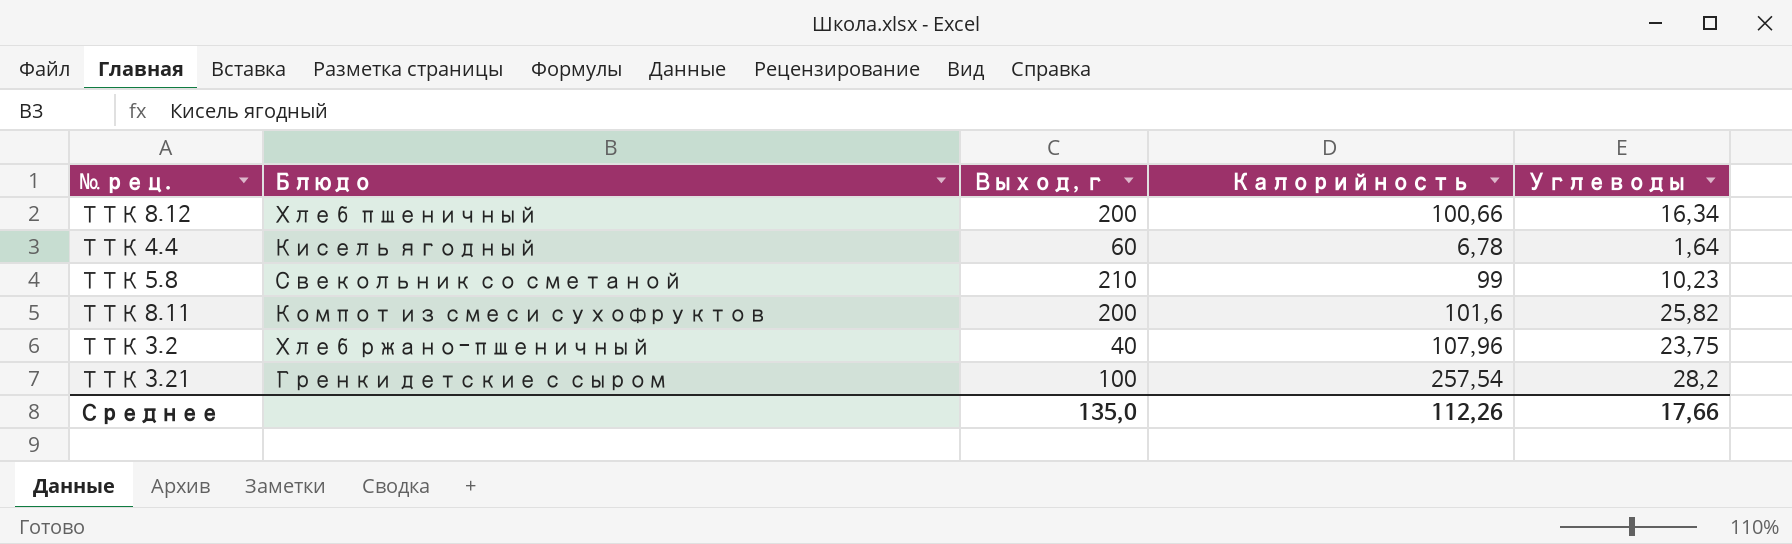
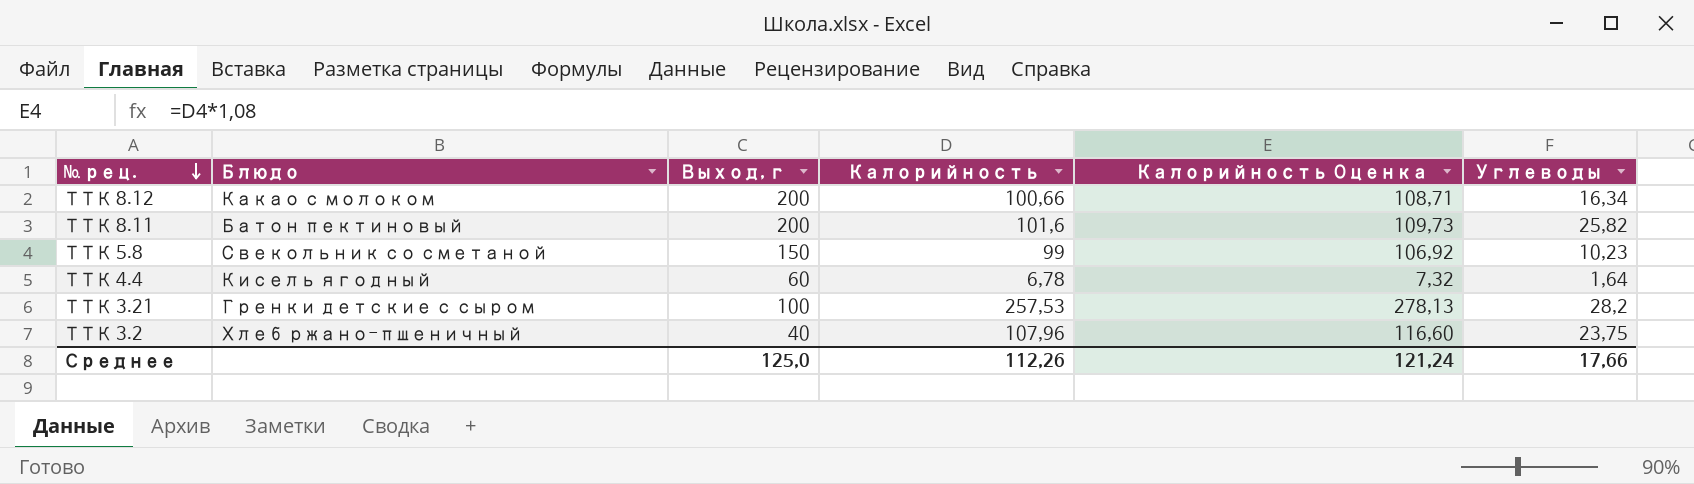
row order: none -> № рец. descending
column Калорийность Оценка | formula: none -> [Калорийность] * 1,08
ТТК 8.12 | Блюдо: Хлеб пшеничный -> Какао с молоком
ТТК 8.11 | Блюдо: Компот из смеси сухофруктов -> Батон пектиновый
ТТК 5.8 | Выход, г: 210 -> 150
ТТК 3.21 | Калорийность: 257,54 -> 257,53
Среднее | Выход, г: 135,0 -> 125,0

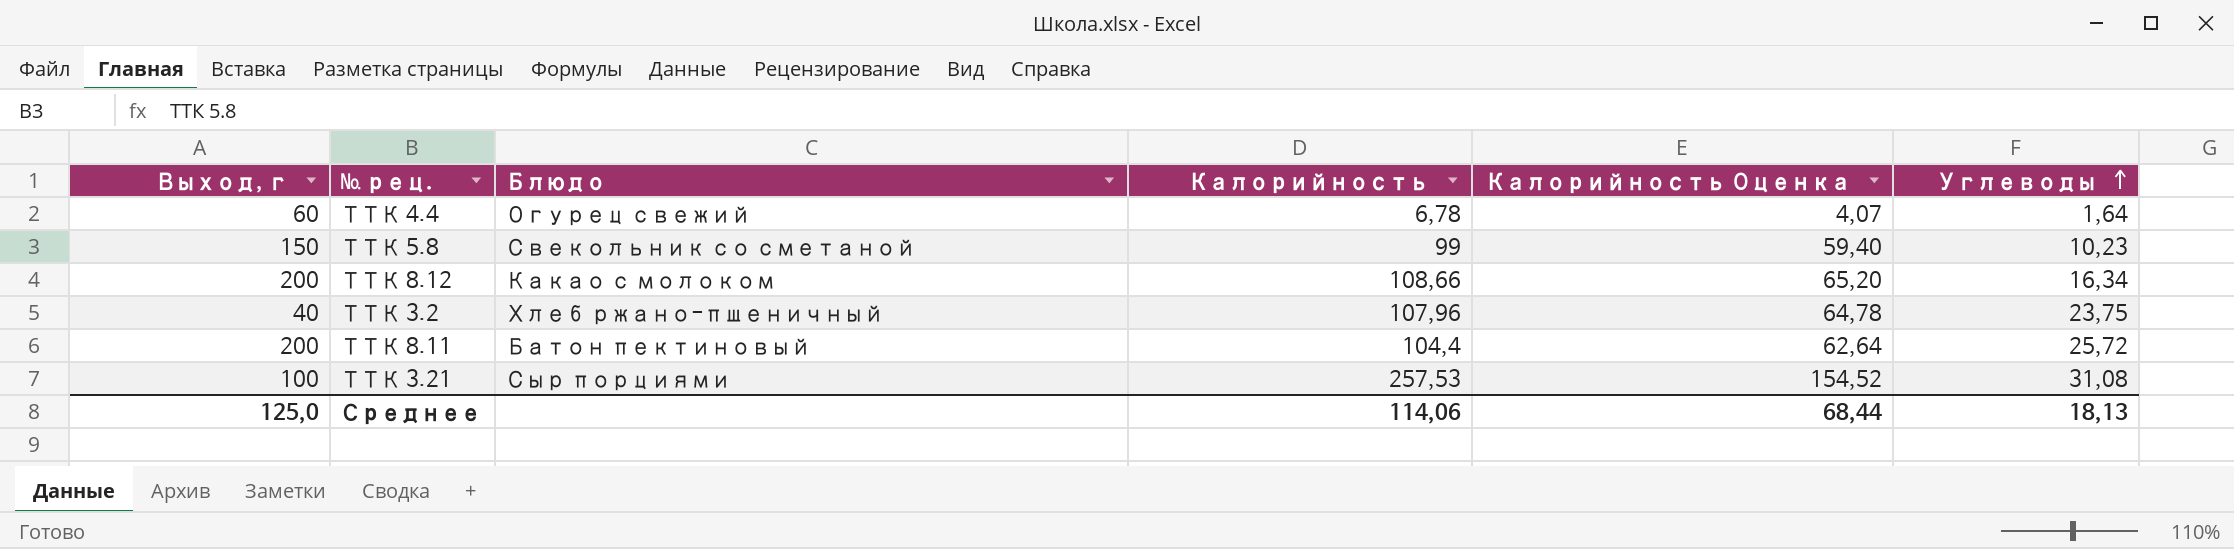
row order: № рец. descending -> Углеводы ascending
column Выход, г | position: 3 -> 1
column Калорийность Оценка | formula: [Калорийность] * 1,08 -> [Калорийность] * 0,6
ТТК 4.4 | Блюдо: Кисель ягодный -> Огурец свежий
ТТК 8.12 | Калорийность: 100,66 -> 108,66
ТТК 8.11 | Калорийность: 101,6 -> 104,4
ТТК 8.11 | Углеводы: 25,82 -> 25,72
ТТК 3.21 | Блюдо: Гренки детские с сыром -> Сыр порциями
ТТК 3.21 | Углеводы: 28,2 -> 31,08
Среднее | Калорийность: 112,26 -> 114,06
Среднее | Калорийность Оценка: 121,24 -> 68,44
Среднее | Углеводы: 17,66 -> 18,13

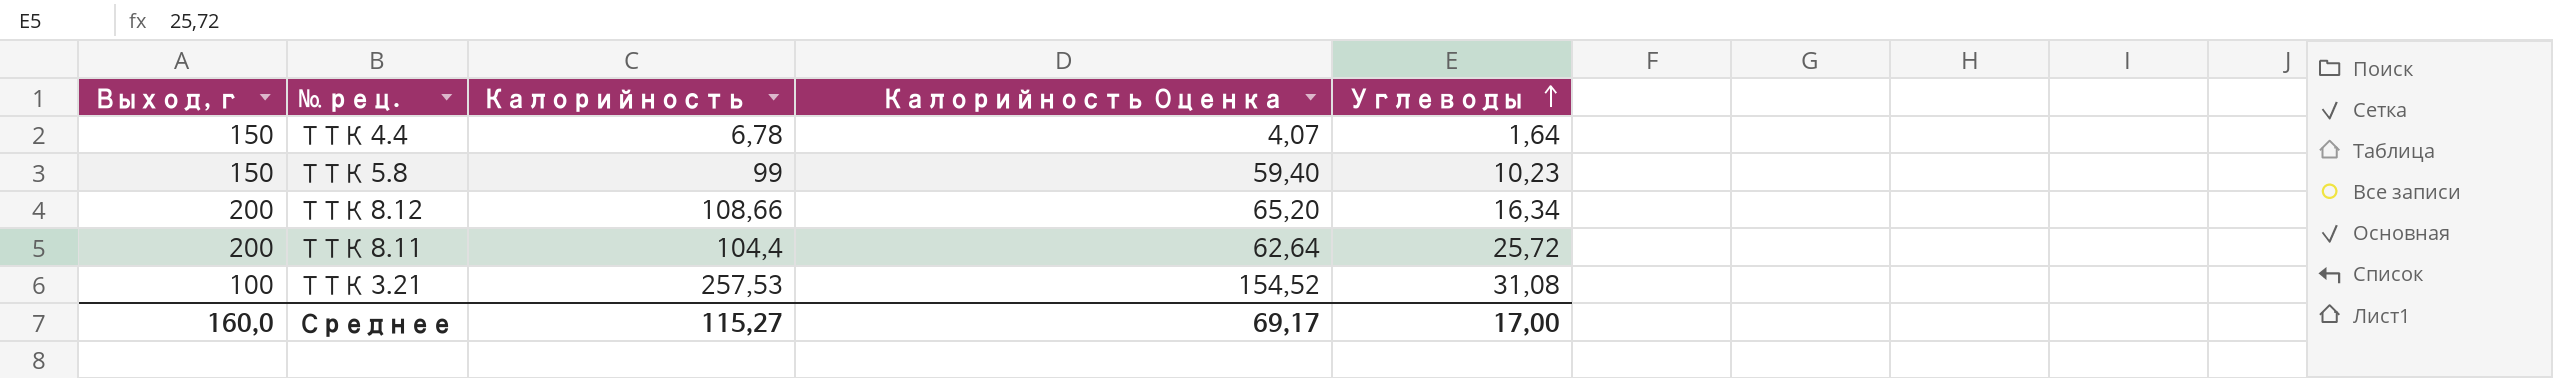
column Блюдо | position: 3 -> none
row ТТК 3.2: 40 | Хлеб ржано-пшеничный | 107,96 | 64,78 | 23,75 -> none
ТТК 4.4 | Выход, г: 60 -> 150
Среднее | Выход, г: 125,0 -> 160,0
Среднее | Калорийность: 114,06 -> 115,27
Среднее | Калорийность Оценка: 68,44 -> 69,17
Среднее | Углеводы: 18,13 -> 17,00

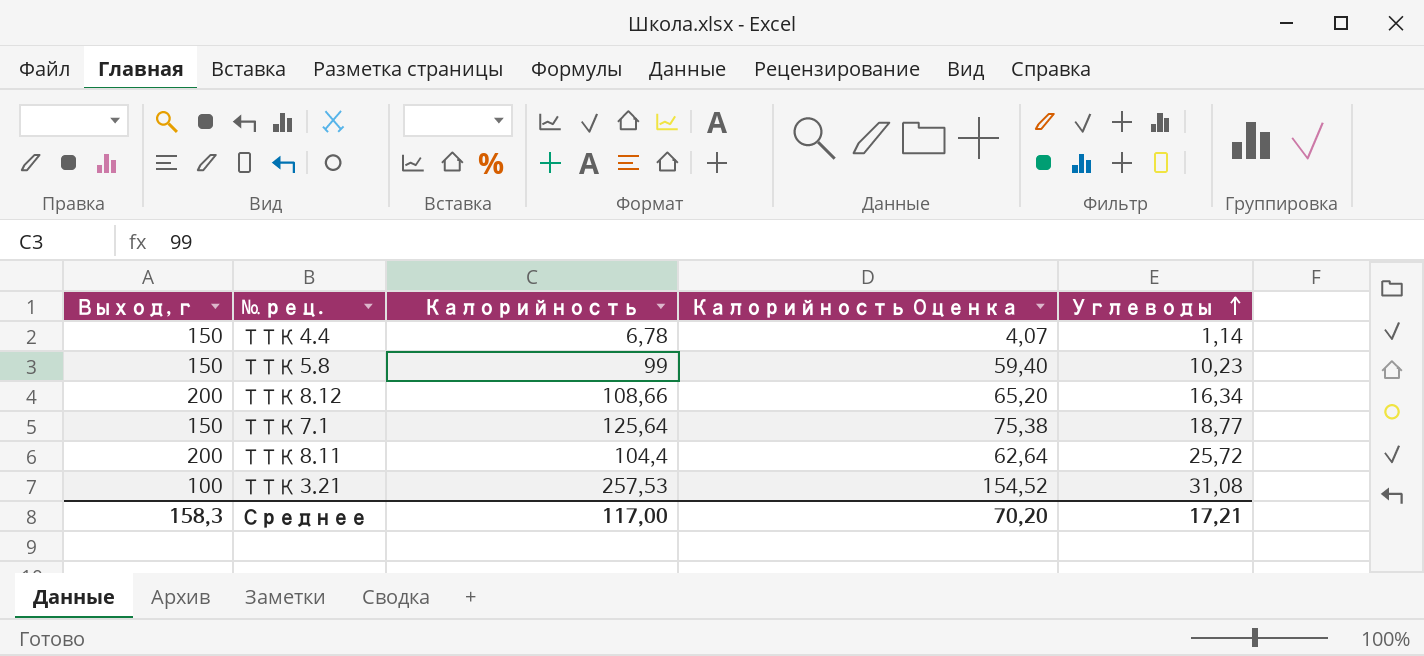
ТТК 4.4 | Углеводы: 1,64 -> 1,14
row ТТК 7.1: none -> 150 | 125,64 | 75,38 | 18,77
Среднее | Выход, г: 160,0 -> 158,3
Среднее | Калорийность: 115,27 -> 117,00
Среднее | Калорийность Оценка: 69,17 -> 70,20
Среднее | Углеводы: 17,00 -> 17,21

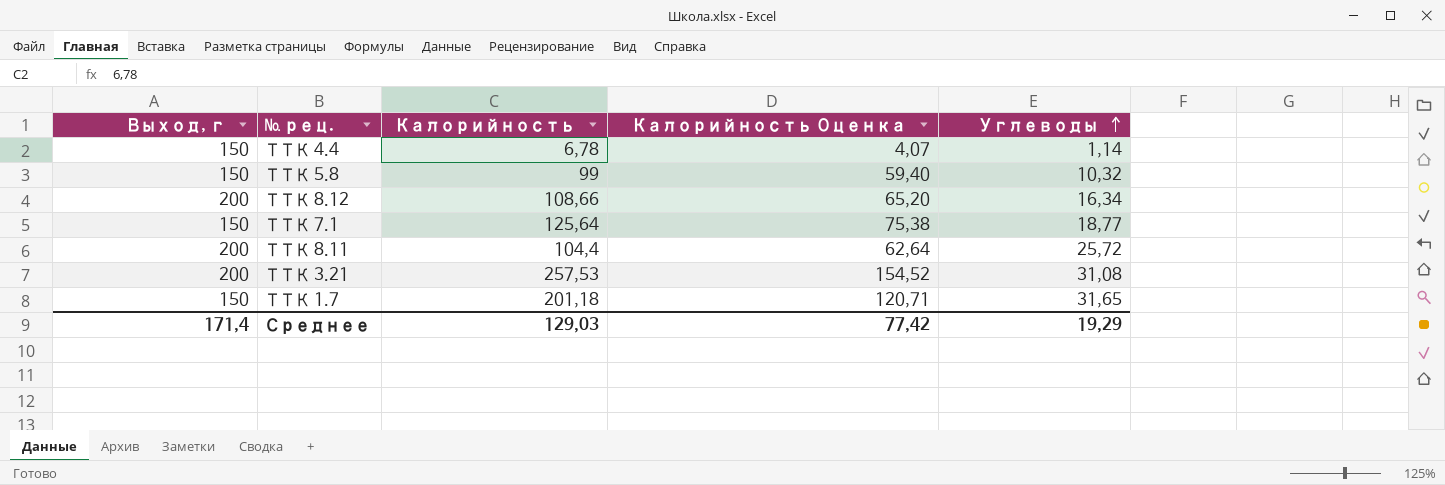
ТТК 5.8 | Углеводы: 10,23 -> 10,32
ТТК 3.21 | Выход, г: 100 -> 200
row ТТК 1.7: none -> 150 | 201,18 | 120,71 | 31,65
Среднее | Выход, г: 158,3 -> 171,4
Среднее | Калорийность: 117,00 -> 129,03
Среднее | Калорийность Оценка: 70,20 -> 77,42
Среднее | Углеводы: 17,21 -> 19,29

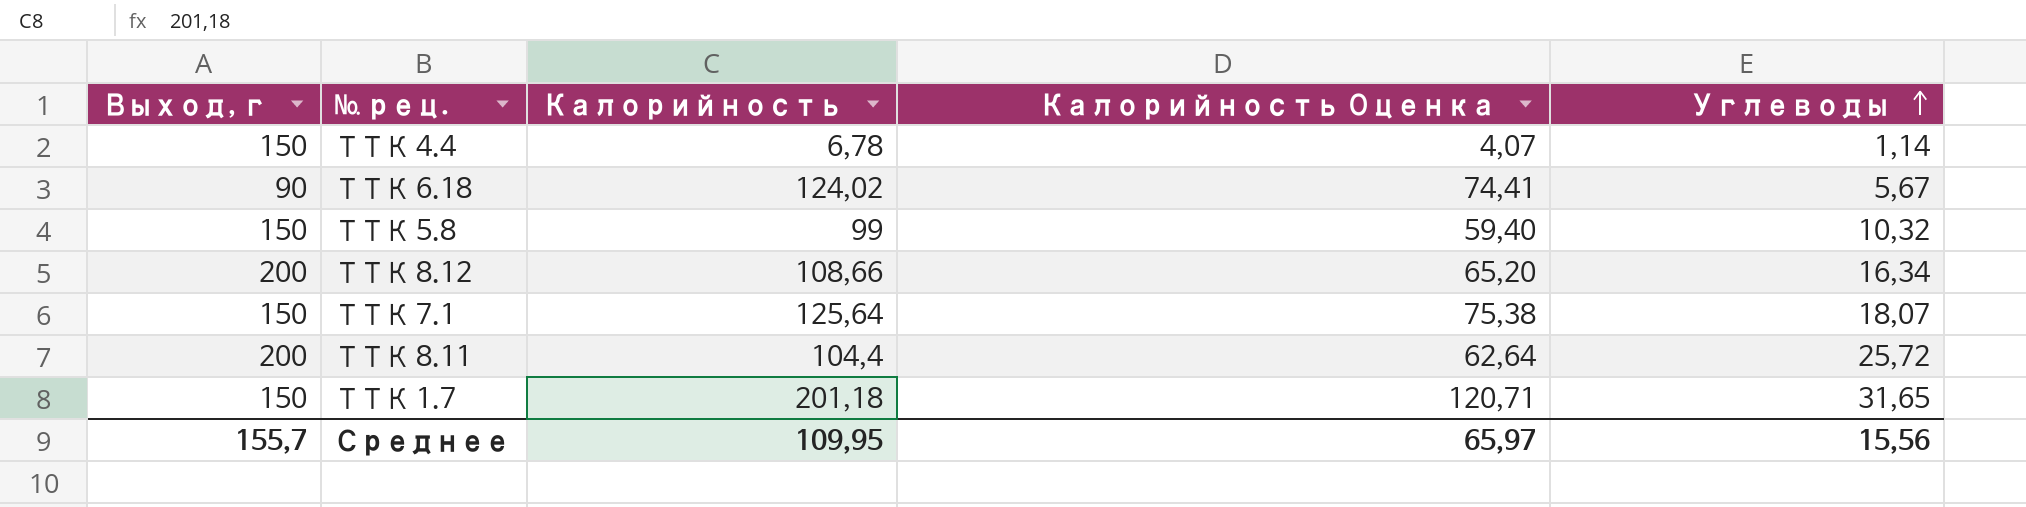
row ТТК 3.21: 200 | 257,53 | 154,52 | 31,08 -> none
row ТТК 6.18: none -> 90 | 124,02 | 74,41 | 5,67
ТТК 7.1 | Углеводы: 18,77 -> 18,07
Среднее | Выход, г: 171,4 -> 155,7
Среднее | Калорийность: 129,03 -> 109,95
Среднее | Калорийность Оценка: 77,42 -> 65,97
Среднее | Углеводы: 19,29 -> 15,56

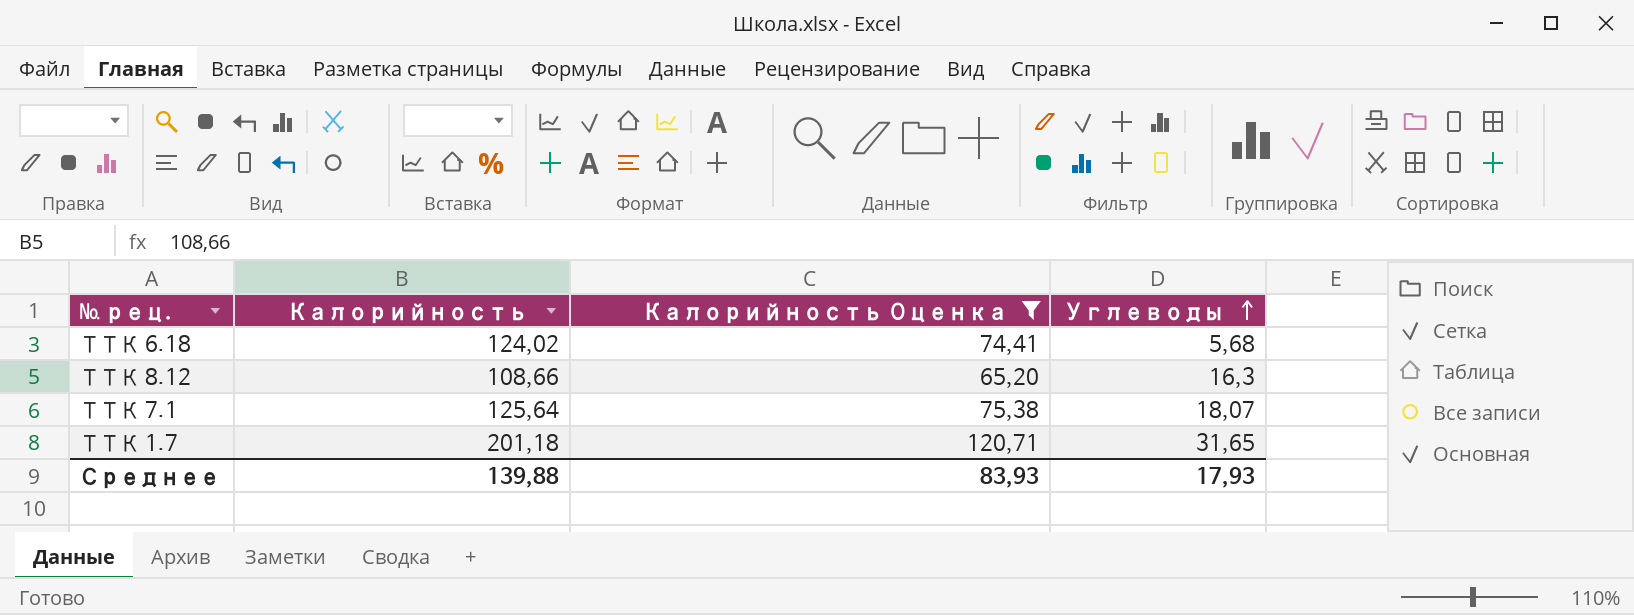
filter: none -> Калорийность Оценка >= 65,20
column Выход, г | position: 1 -> none
ТТК 6.18 | Углеводы: 5,67 -> 5,68
ТТК 8.12 | Углеводы: 16,34 -> 16,3
Среднее | Калорийность: 109,95 -> 139,88
Среднее | Калорийность Оценка: 65,97 -> 83,93
Среднее | Углеводы: 15,56 -> 17,93

